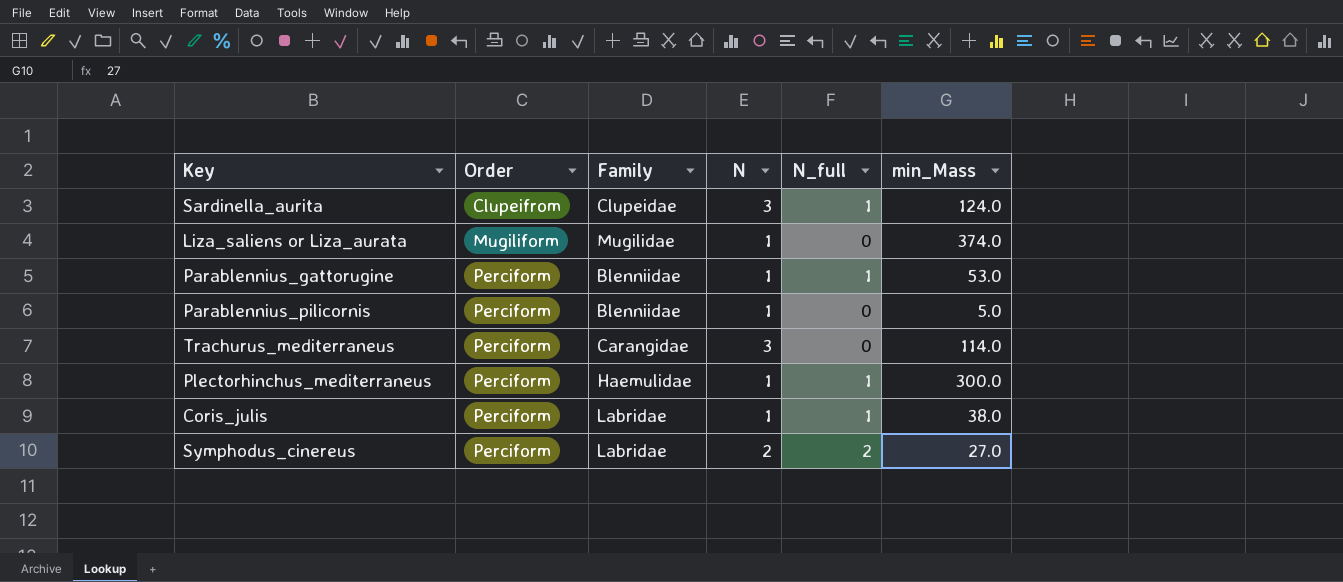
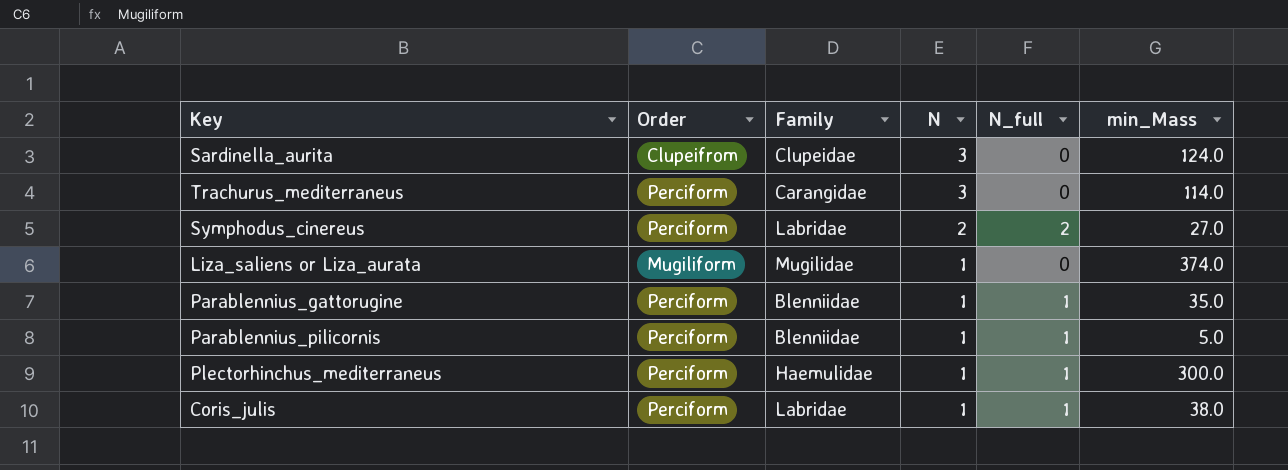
row order: Order ascending -> N descending
Sardinella_aurita | N_full: 1 -> 0
Parablennius_gattorugine | min_Mass: 53.0 -> 35.0
Parablennius_pilicornis | N_full: 0 -> 1

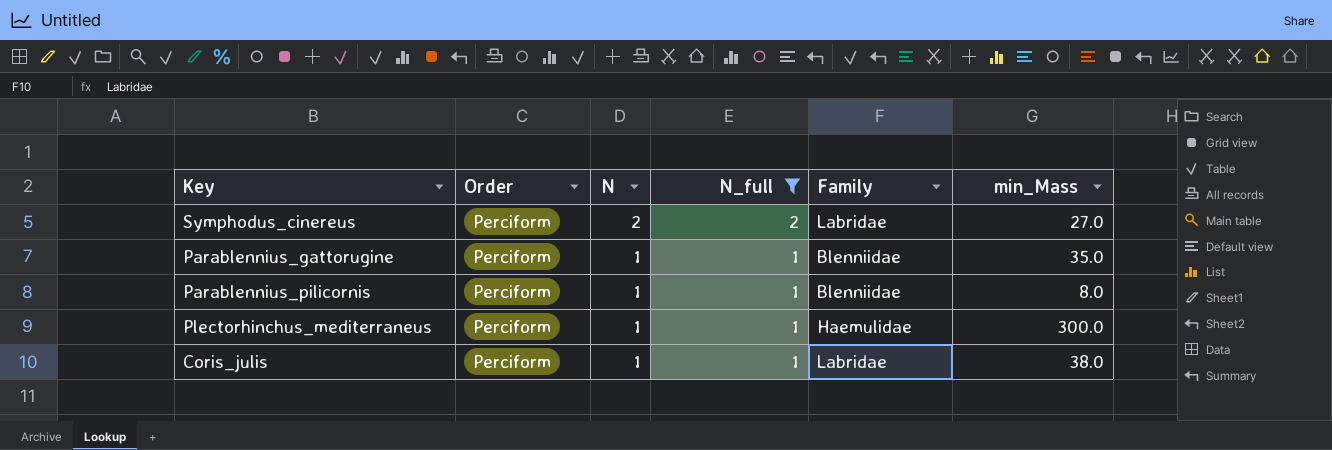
filter: none -> N_full != 0
column Family | position: 3 -> 5
Parablennius_pilicornis | min_Mass: 5.0 -> 8.0

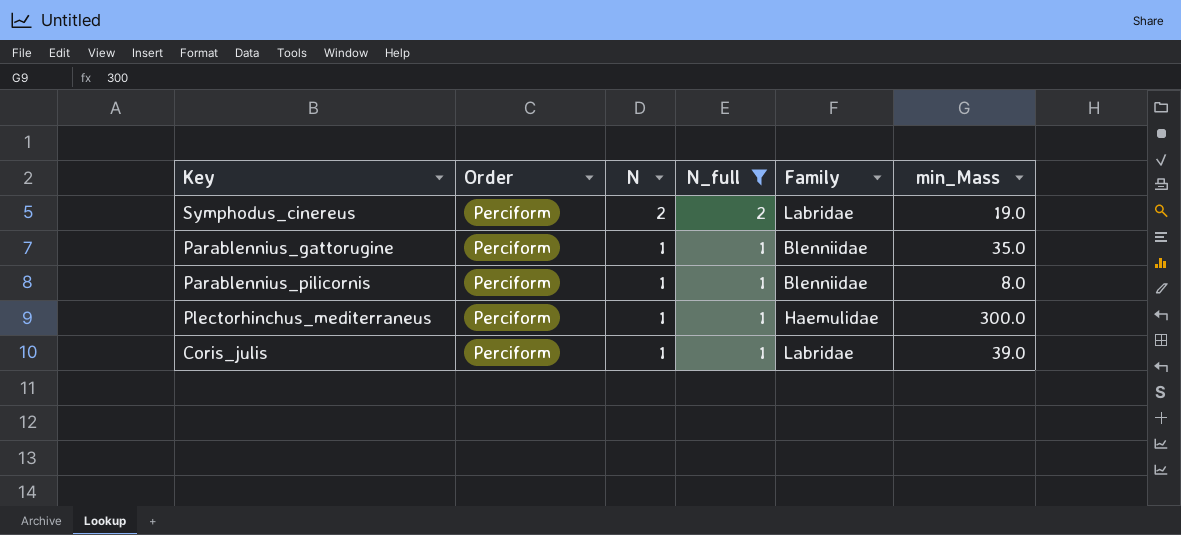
Symphodus_cinereus | min_Mass: 27.0 -> 19.0
Coris_julis | min_Mass: 38.0 -> 39.0

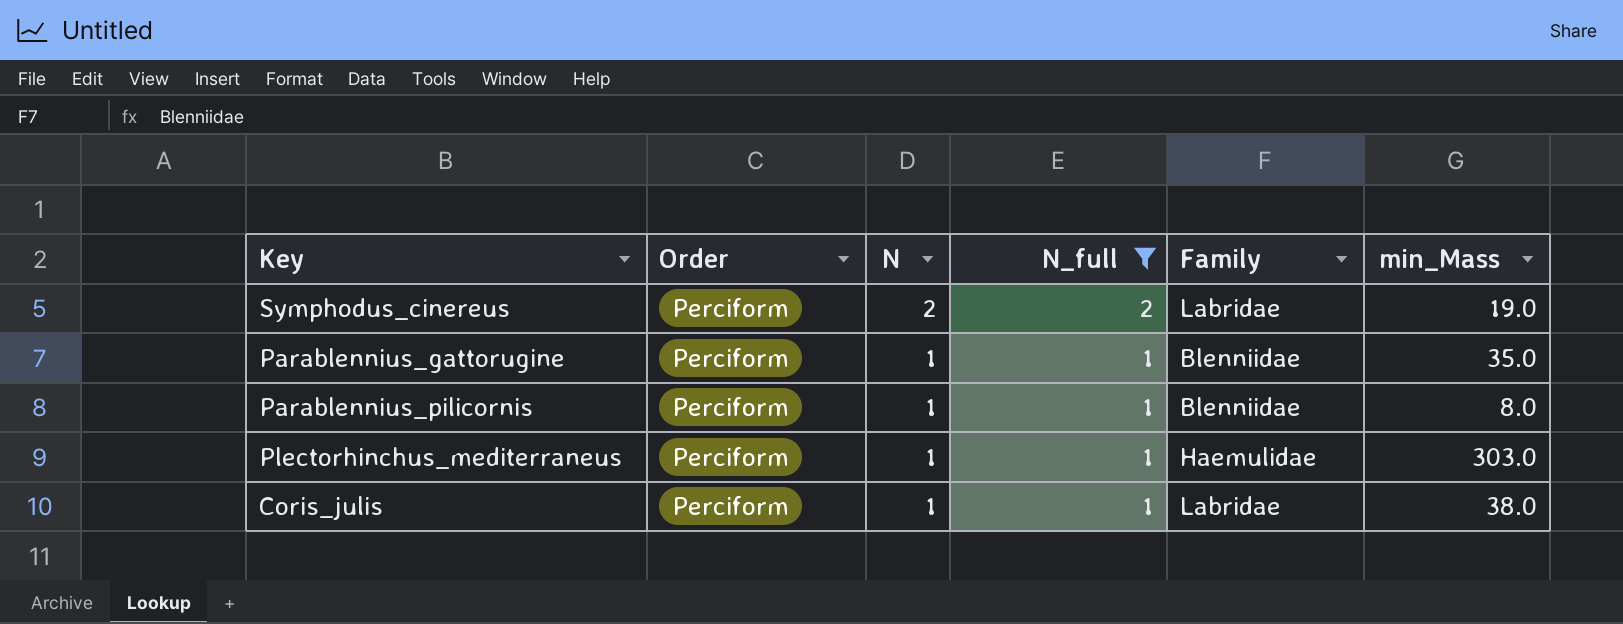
Plectorhinchus_mediterraneus | min_Mass: 300.0 -> 303.0
Coris_julis | min_Mass: 39.0 -> 38.0

